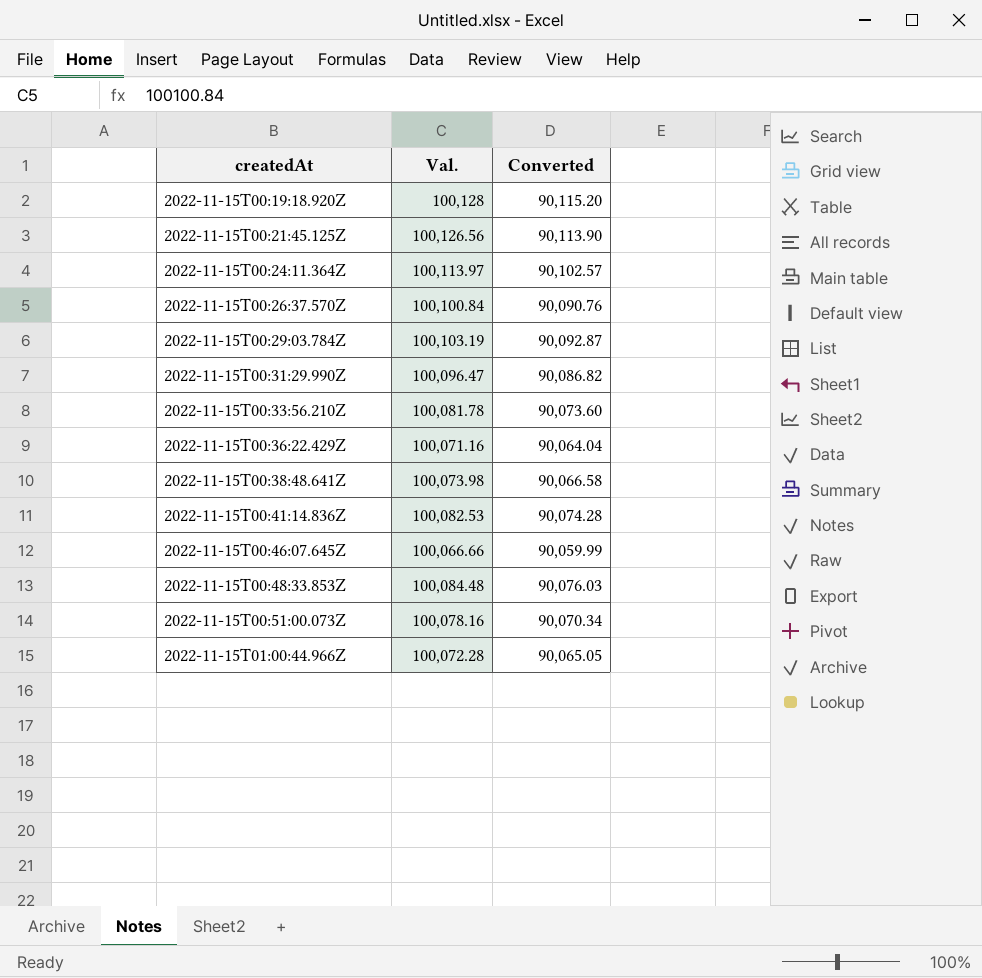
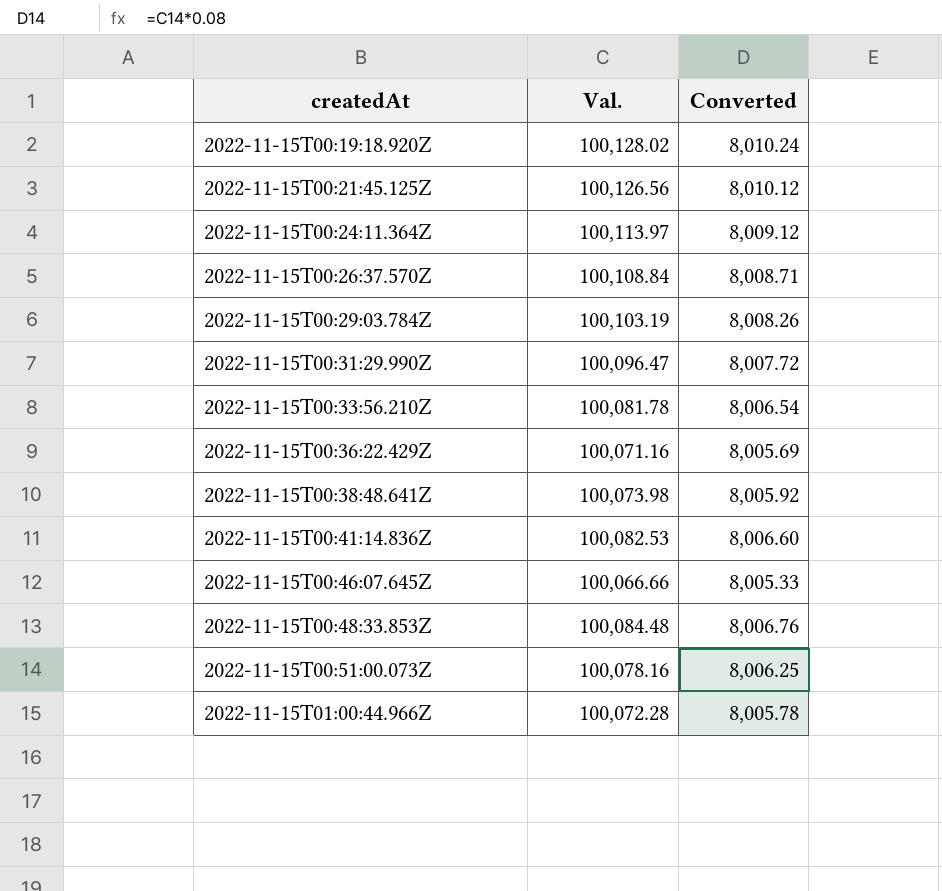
column Converted | formula: [Val.] * 0.9 -> [Val.] * 0.08
2022-11-15T00:19:18.920Z | Val.: 100,128 -> 100,128.02
2022-11-15T00:26:37.570Z | Val.: 100,100.84 -> 100,108.84

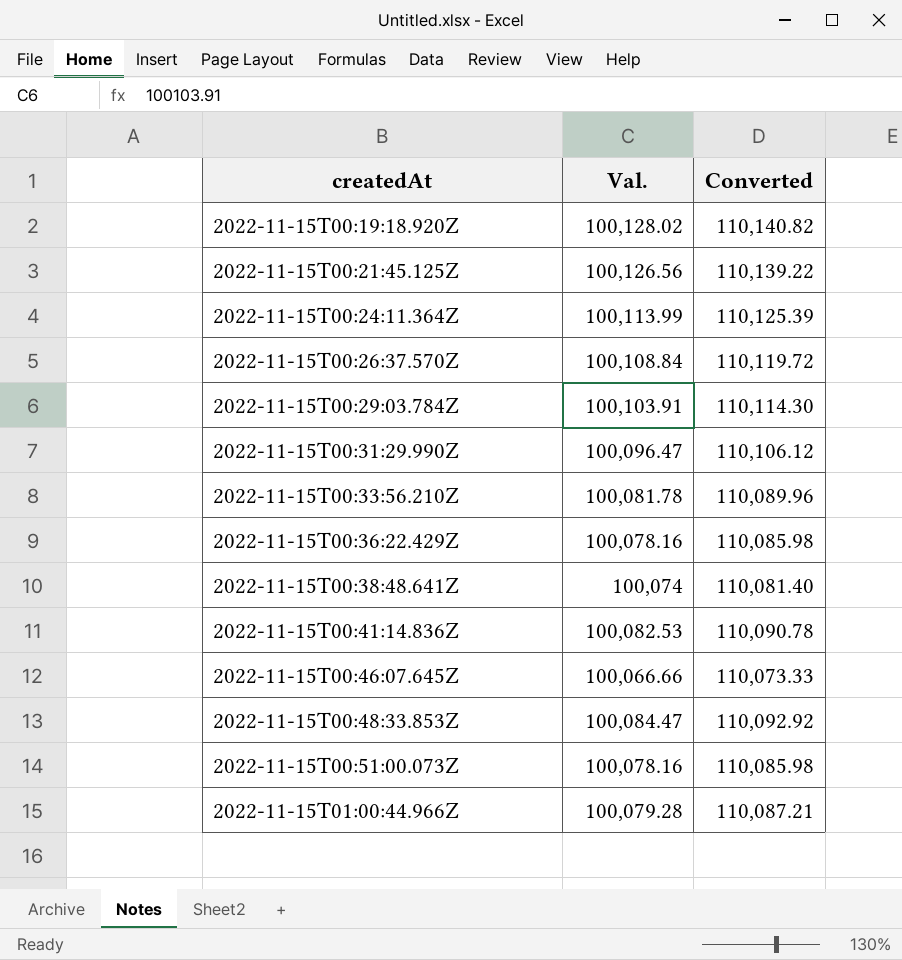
column Converted | formula: [Val.] * 0.08 -> [Val.] * 1.1
2022-11-15T00:24:11.364Z | Val.: 100,113.97 -> 100,113.99
2022-11-15T00:29:03.784Z | Val.: 100,103.19 -> 100,103.91
2022-11-15T00:36:22.429Z | Val.: 100,071.16 -> 100,078.16
2022-11-15T00:38:48.641Z | Val.: 100,073.98 -> 100,074
2022-11-15T00:48:33.853Z | Val.: 100,084.48 -> 100,084.47
2022-11-15T01:00:44.966Z | Val.: 100,072.28 -> 100,079.28

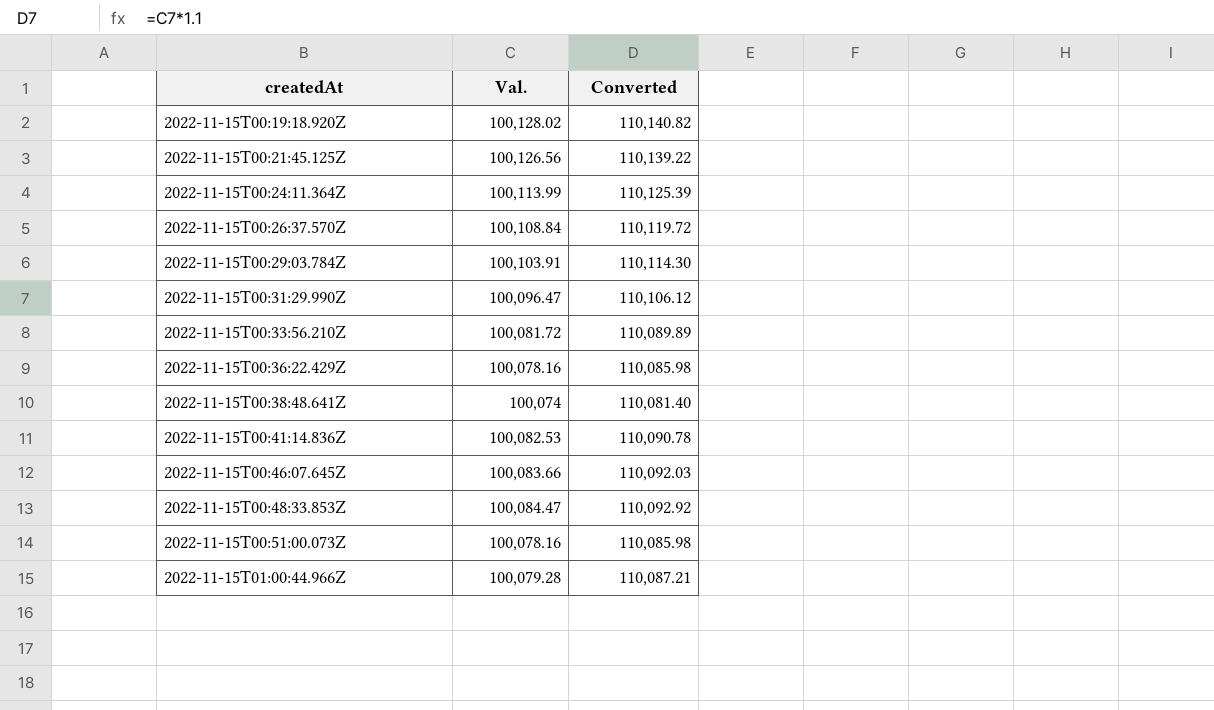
2022-11-15T00:33:56.210Z | Val.: 100,081.78 -> 100,081.72
2022-11-15T00:33:56.210Z | Converted: 110,089.96 -> 110,089.89
2022-11-15T00:46:07.645Z | Val.: 100,066.66 -> 100,083.66
2022-11-15T00:46:07.645Z | Converted: 110,073.33 -> 110,092.03

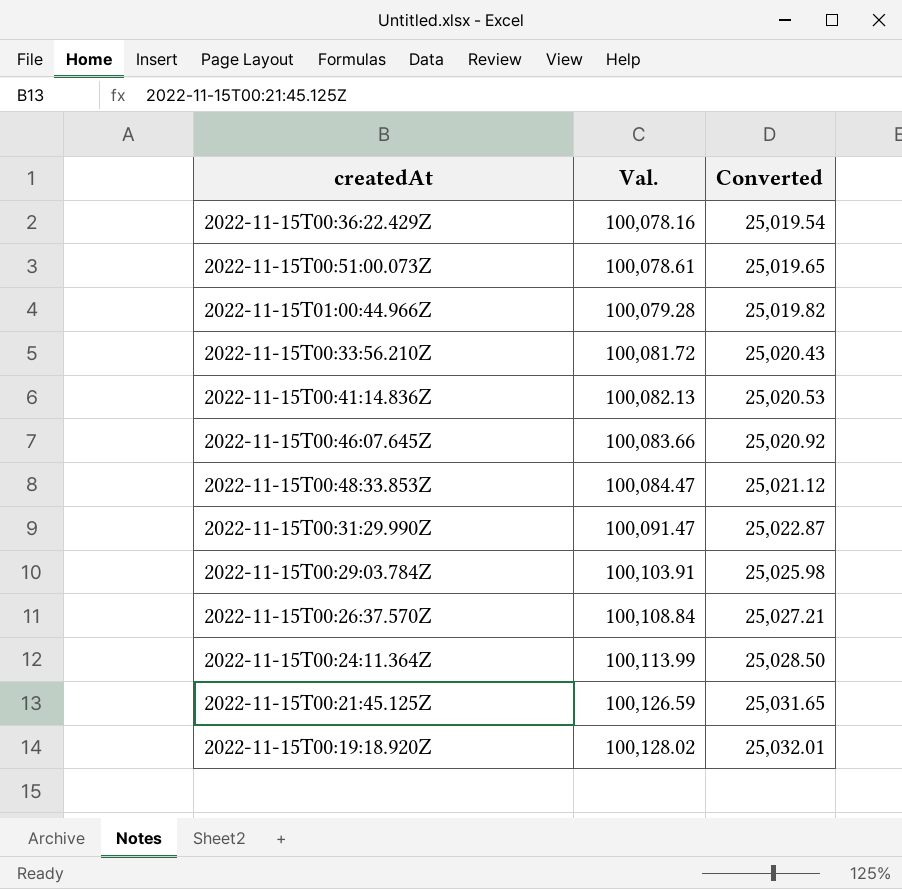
row order: createdAt ascending -> Val. ascending
column Converted | formula: [Val.] * 1.1 -> [Val.] * 0.25
row 2022-11-15T00:38:48.641Z: 100,074 | 110,081.40 -> none
2022-11-15T00:51:00.073Z | Val.: 100,078.16 -> 100,078.61
2022-11-15T00:41:14.836Z | Val.: 100,082.53 -> 100,082.13
2022-11-15T00:31:29.990Z | Val.: 100,096.47 -> 100,091.47
2022-11-15T00:21:45.125Z | Val.: 100,126.56 -> 100,126.59

